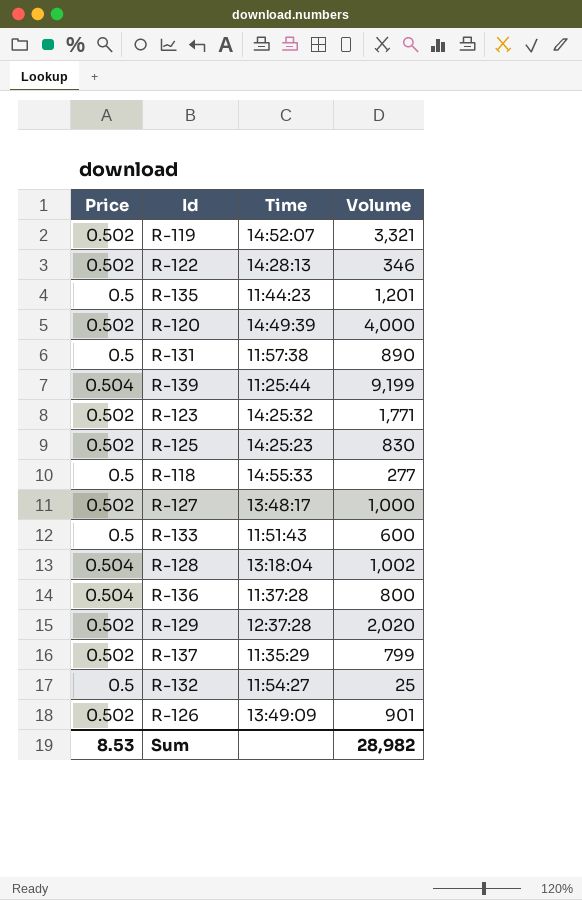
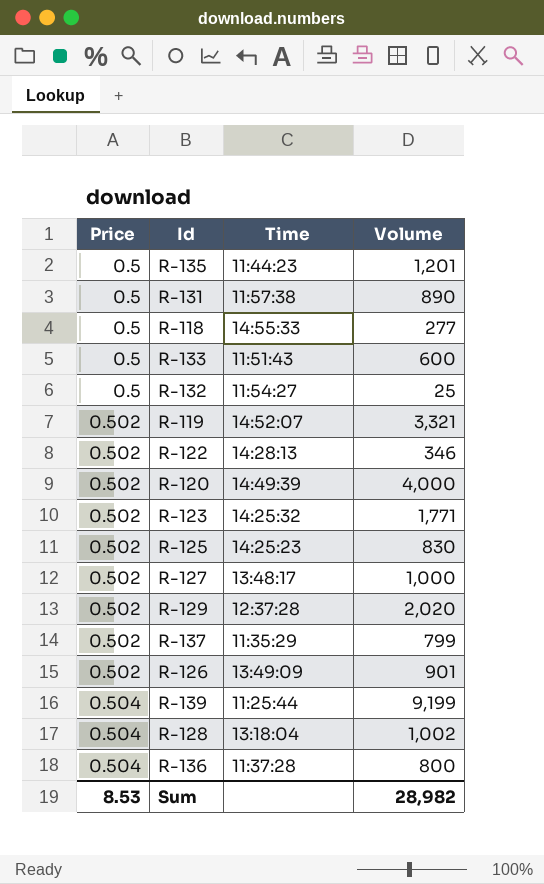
row order: none -> Price ascending

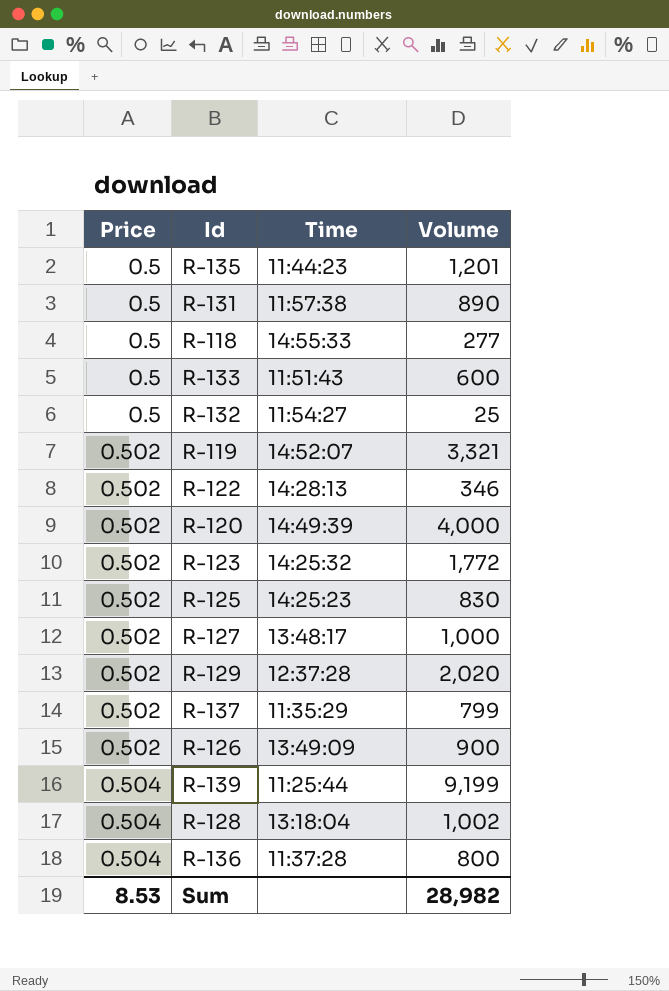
R-123 | Volume: 1,771 -> 1,772
R-126 | Volume: 901 -> 900

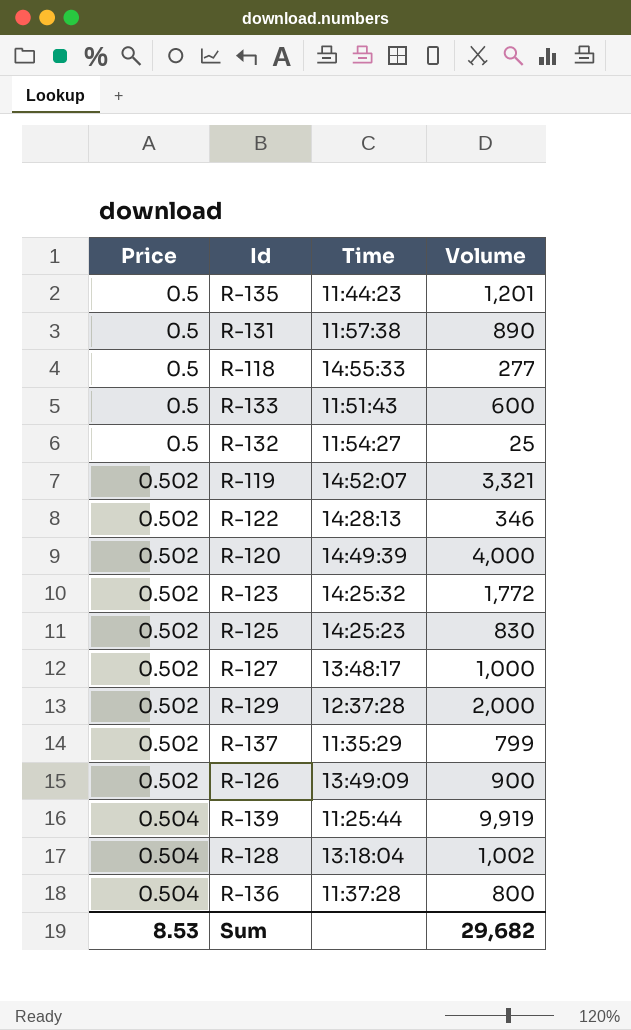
R-129 | Volume: 2,020 -> 2,000
R-139 | Volume: 9,199 -> 9,919
Sum | Volume: 28,982 -> 29,682

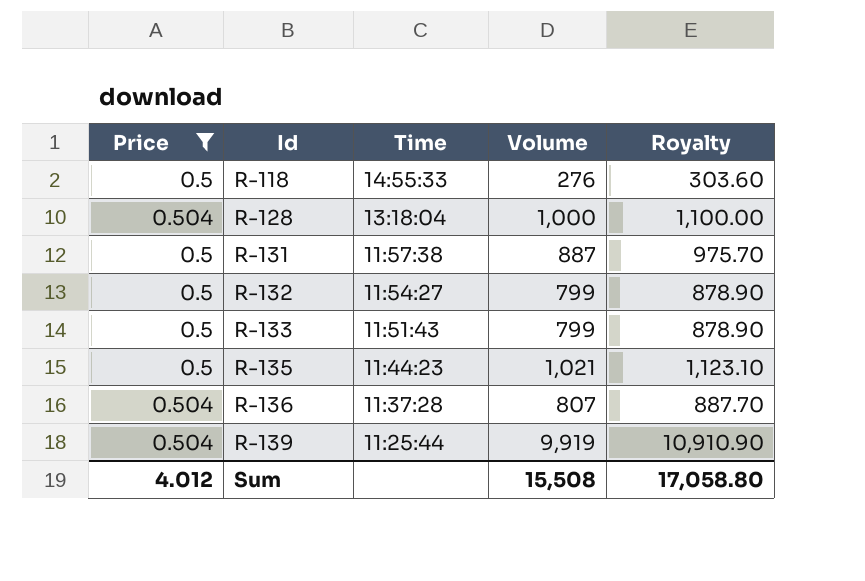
filter: none -> Price != 0.502
row order: Price ascending -> Id ascending
column Royalty | formula: none -> [Volume] * 1.1
R-118 | Volume: 277 -> 276
R-128 | Volume: 1,002 -> 1,000
R-131 | Volume: 890 -> 887
R-132 | Volume: 25 -> 799
R-133 | Volume: 600 -> 799
R-135 | Volume: 1,201 -> 1,021
R-136 | Volume: 800 -> 807
Sum | Price: 8.53 -> 4.012
Sum | Volume: 29,682 -> 15,508

